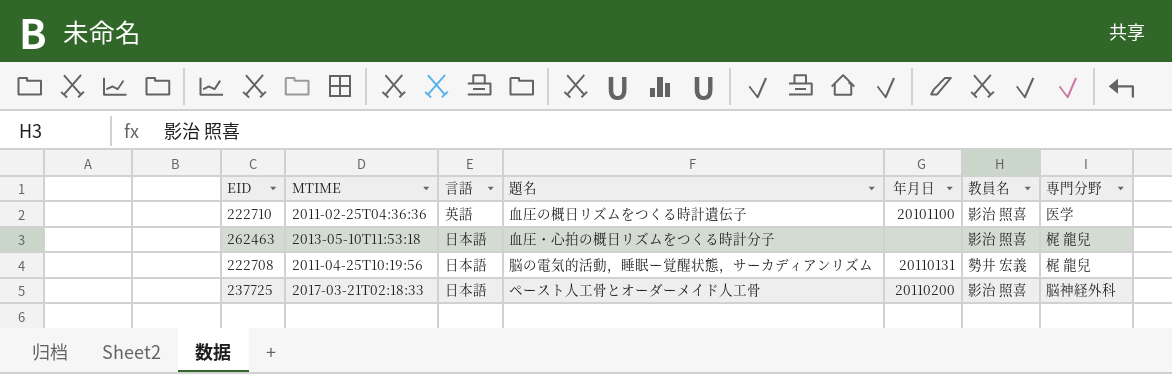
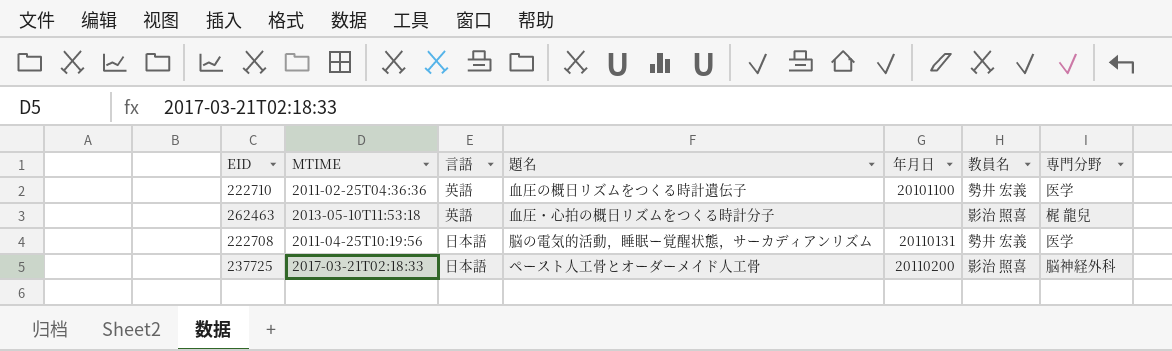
222710 | 教員名: 影治 照喜 -> 勢井 宏義
262463 | 言語: 日本語 -> 英語
222708 | 専門分野: 梶 龍兒 -> 医学

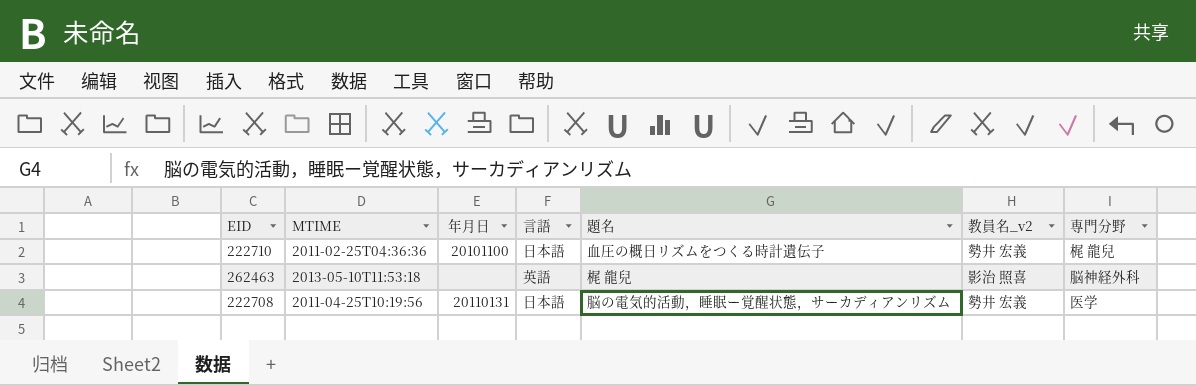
column 年月日 | position: 5 -> 3
column name: 教員名 -> 教員名_v2
row 237725: 2017-03-21T02:18:33 | 日本語 | ペースト人工骨とオーダーメイド人工骨 | 20110200 | 影治 照喜 | 脳神経外科 -> none
222710 | 言語: 英語 -> 日本語
222710 | 専門分野: 医学 -> 梶 龍兒
262463 | 題名: 血圧・心拍の概日リズムをつくる時計分子 -> 梶 龍兒
262463 | 専門分野: 梶 龍兒 -> 脳神経外科

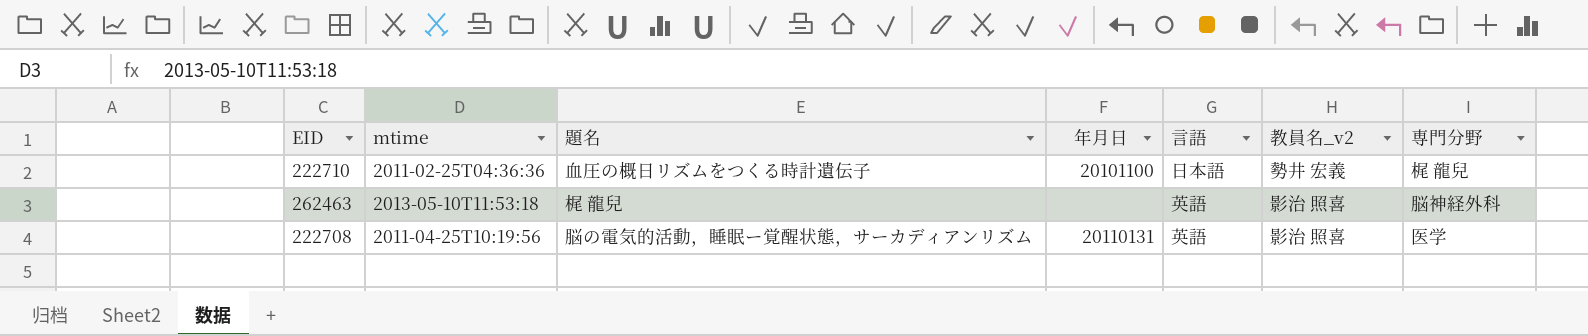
column name: MTIME -> mtime
column 題名 | position: 5 -> 3
222708 | 言語: 日本語 -> 英語
222708 | 教員名_v2: 勢井 宏義 -> 影治 照喜

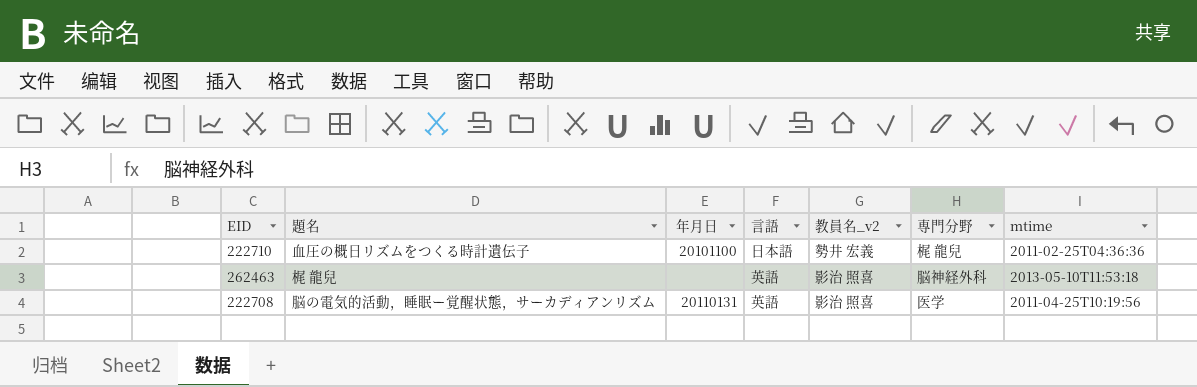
column mtime | position: 2 -> 7

